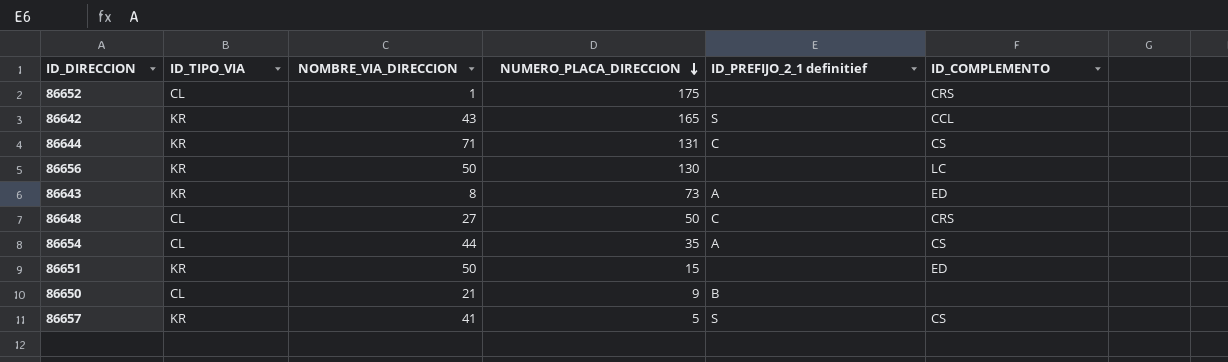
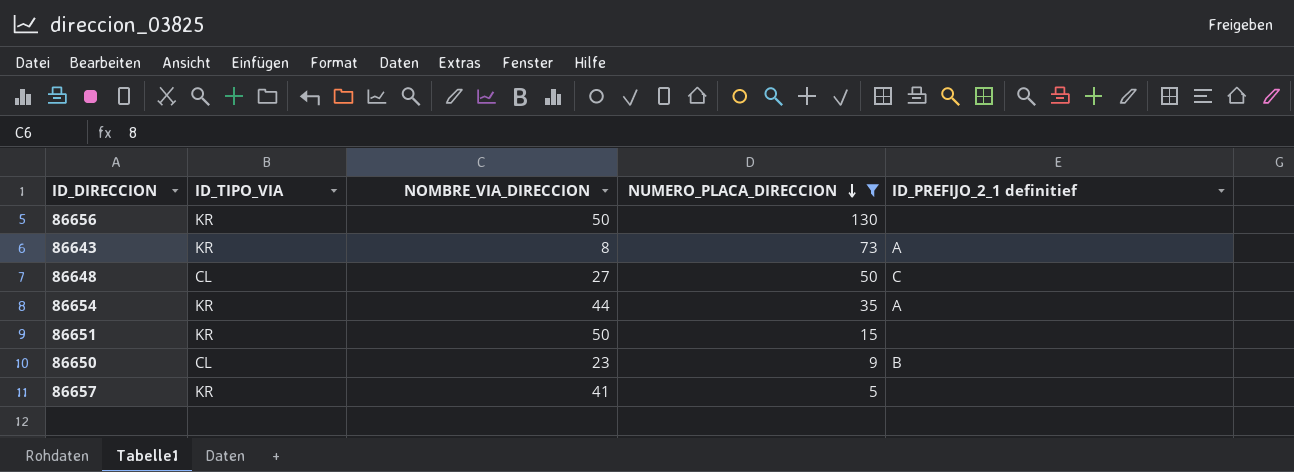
filter: none -> NUMERO_PLACA_DIRECCION <= 130
column ID_COMPLEMENTO | position: 6 -> none
86654 | ID_TIPO_VIA: CL -> KR
86650 | NOMBRE_VIA_DIRECCION: 21 -> 23
86657 | ID_PREFIJO_2_1 definitief: S -> none

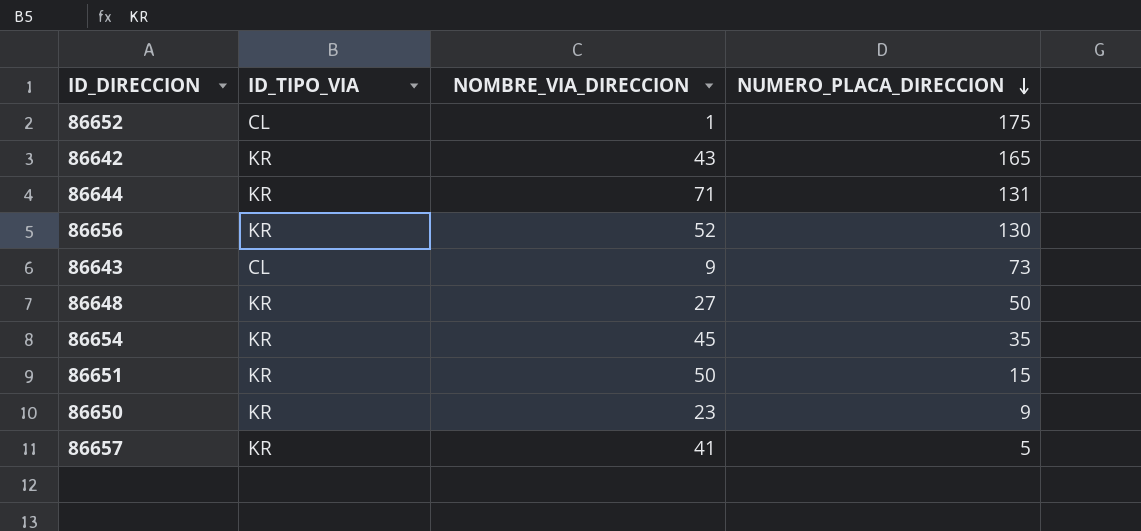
filter: NUMERO_PLACA_DIRECCION <= 130 -> none
column ID_PREFIJO_2_1 definitief | position: 5 -> none
86656 | NOMBRE_VIA_DIRECCION: 50 -> 52
86643 | ID_TIPO_VIA: KR -> CL
86643 | NOMBRE_VIA_DIRECCION: 8 -> 9
86648 | ID_TIPO_VIA: CL -> KR
86654 | NOMBRE_VIA_DIRECCION: 44 -> 45
86650 | ID_TIPO_VIA: CL -> KR

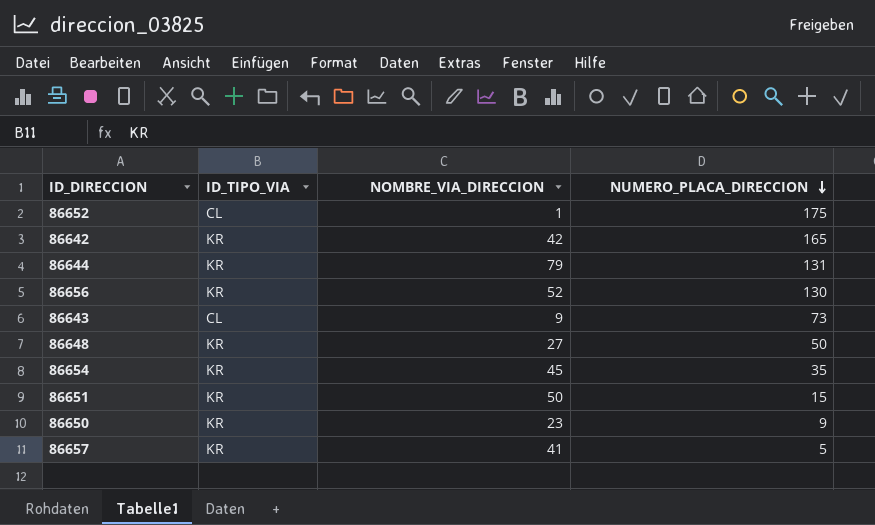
86642 | NOMBRE_VIA_DIRECCION: 43 -> 42
86644 | NOMBRE_VIA_DIRECCION: 71 -> 79

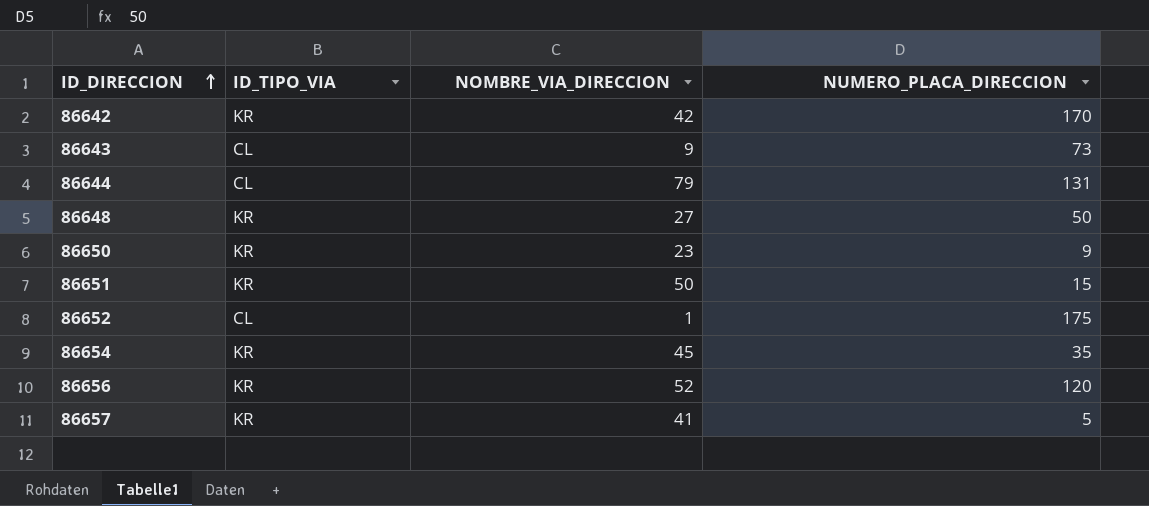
row order: NUMERO_PLACA_DIRECCION descending -> ID_DIRECCION ascending
86642 | NUMERO_PLACA_DIRECCION: 165 -> 170
86644 | ID_TIPO_VIA: KR -> CL
86656 | NUMERO_PLACA_DIRECCION: 130 -> 120

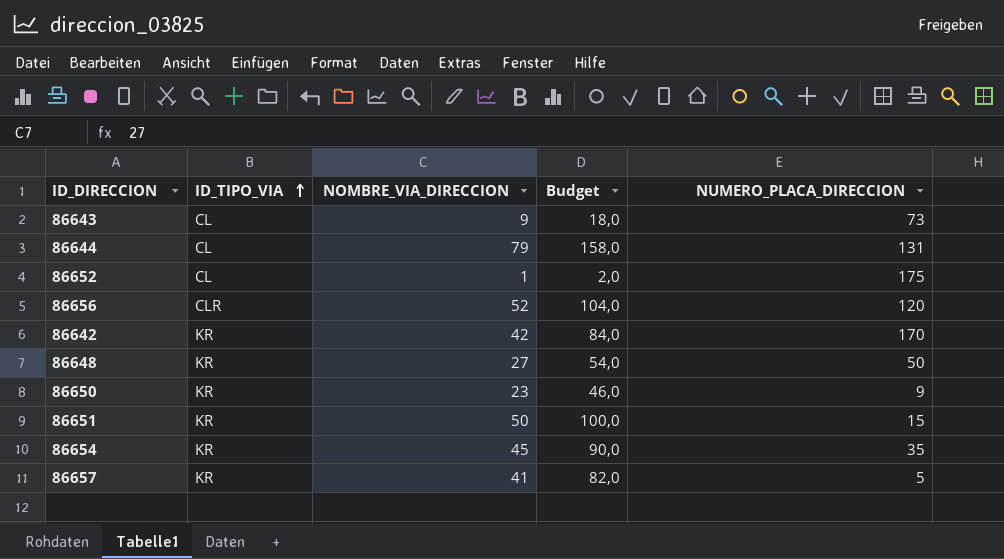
row order: ID_DIRECCION ascending -> ID_TIPO_VIA ascending
column Budget | formula: none -> [NOMBRE_VIA_DIRECCION] * 2
86656 | ID_TIPO_VIA: KR -> CLR

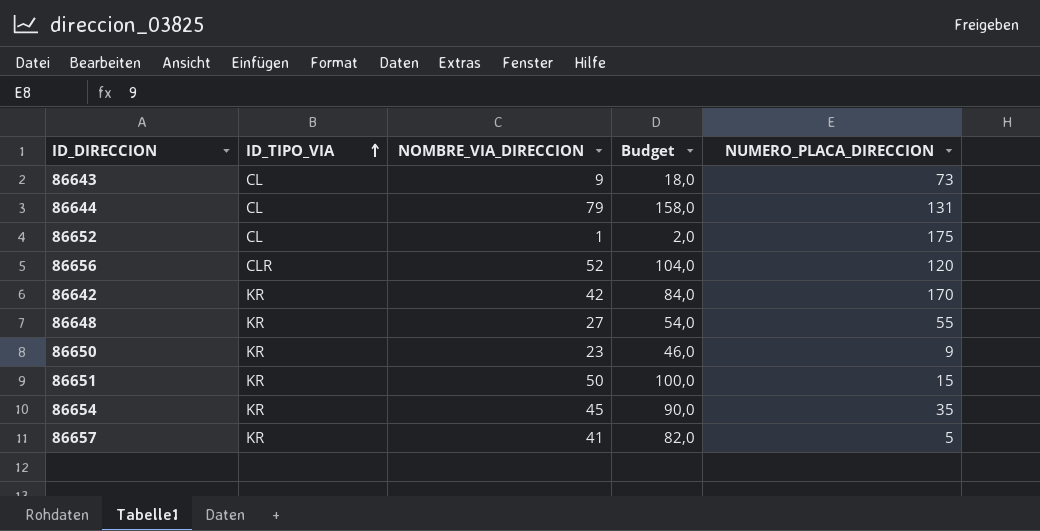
86648 | NUMERO_PLACA_DIRECCION: 50 -> 55

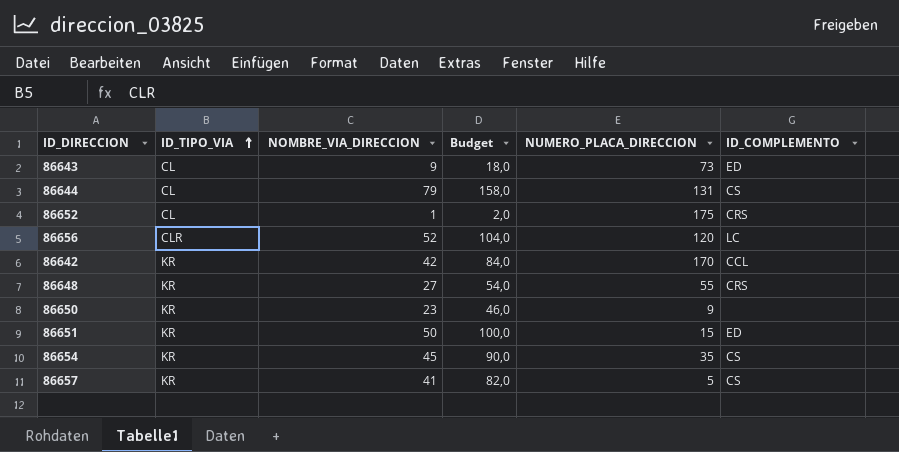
column ID_COMPLEMENTO | position: none -> 6

